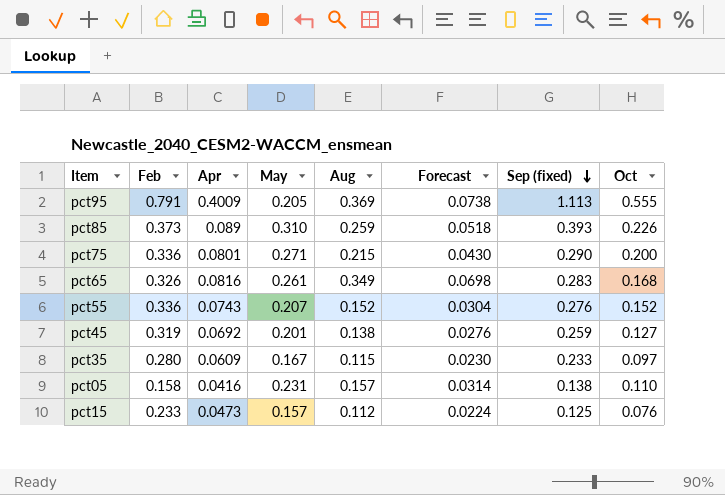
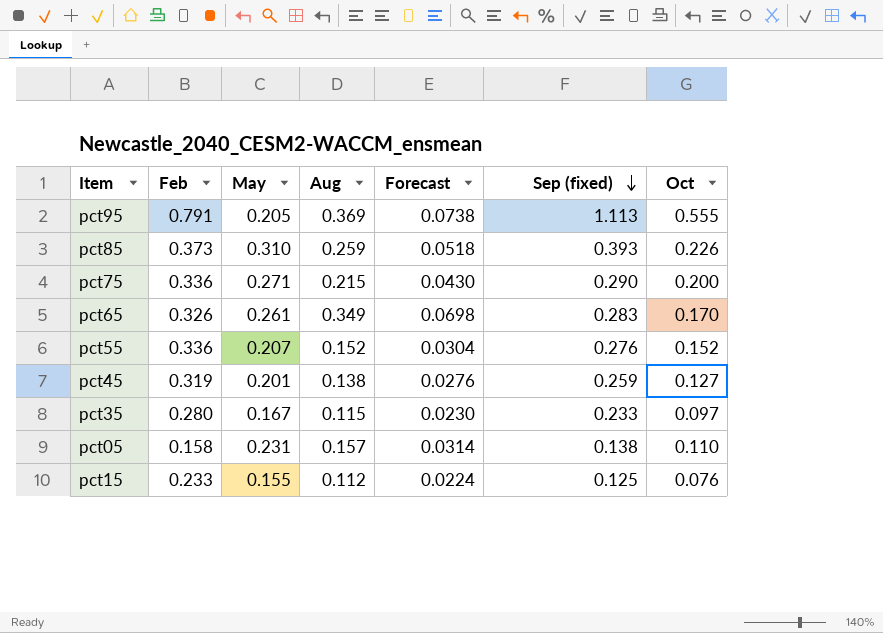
column Apr | position: 3 -> none
pct65 | Oct: 0.168 -> 0.170
pct15 | May: 0.157 -> 0.155

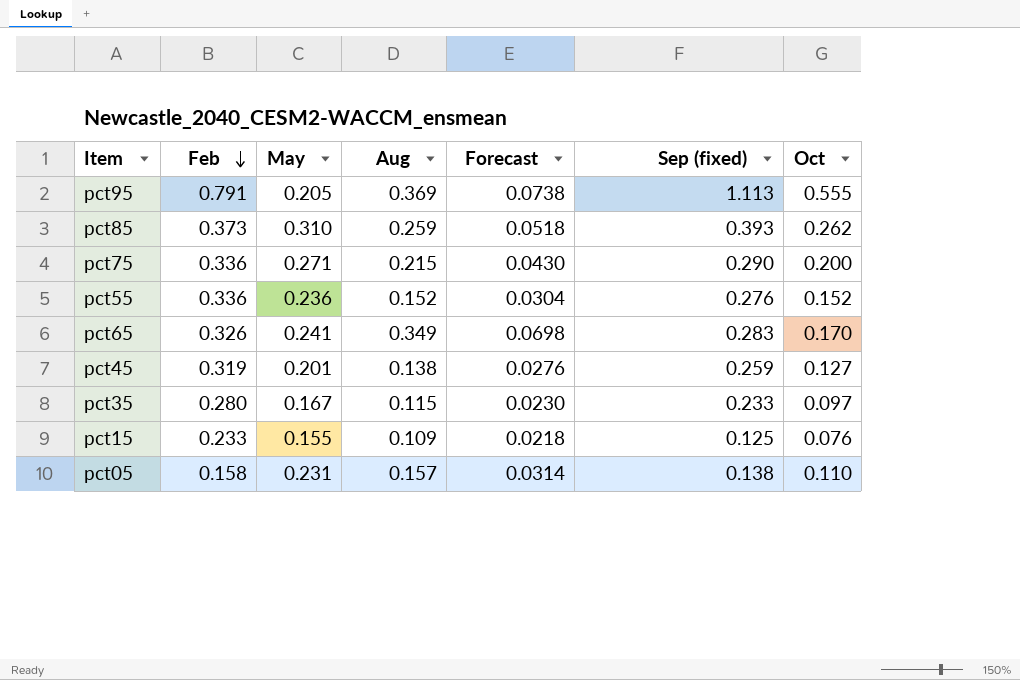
row order: Sep (fixed) descending -> Feb descending
pct85 | Oct: 0.226 -> 0.262
pct55 | May: 0.207 -> 0.236
pct65 | May: 0.261 -> 0.241
pct15 | Aug: 0.112 -> 0.109
pct15 | Forecast: 0.0224 -> 0.0218

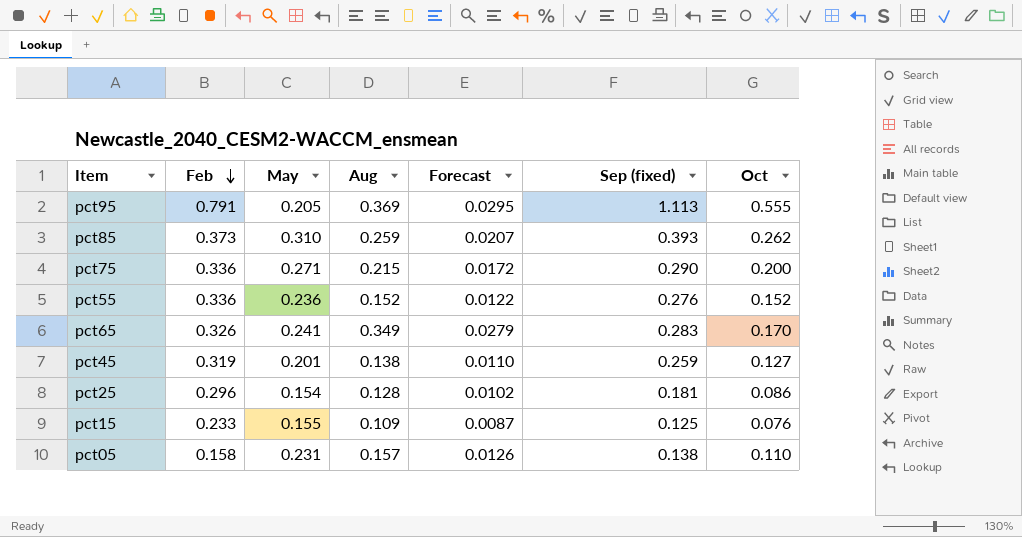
column Forecast | formula: [Aug] * 0.2 -> [Aug] * 0.08
row pct35: 0.280 | 0.167 | 0.115 | 0.0230 | 0.233 | 0.097 -> none
row pct25: none -> 0.296 | 0.154 | 0.128 | 0.0102 | 0.181 | 0.086

